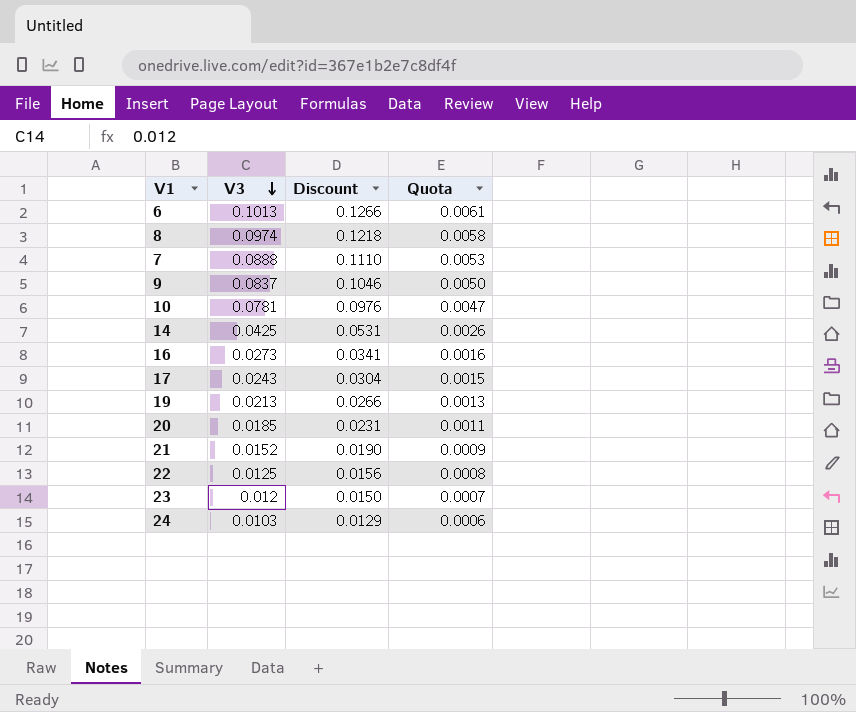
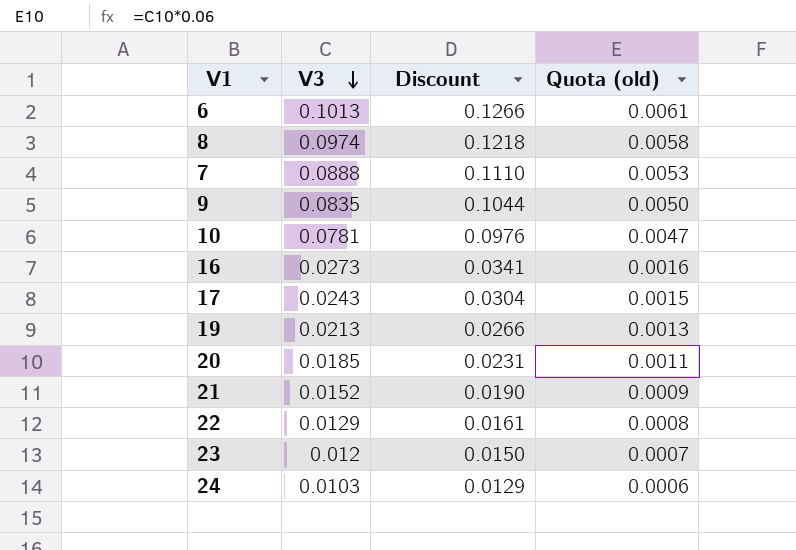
column name: Quota -> Quota (old)
row 14: 0.0425 | 0.0531 | 0.0026 -> none
9 | V3: 0.0837 -> 0.0835
9 | Discount: 0.1046 -> 0.1044
22 | V3: 0.0125 -> 0.0129
22 | Discount: 0.0156 -> 0.0161

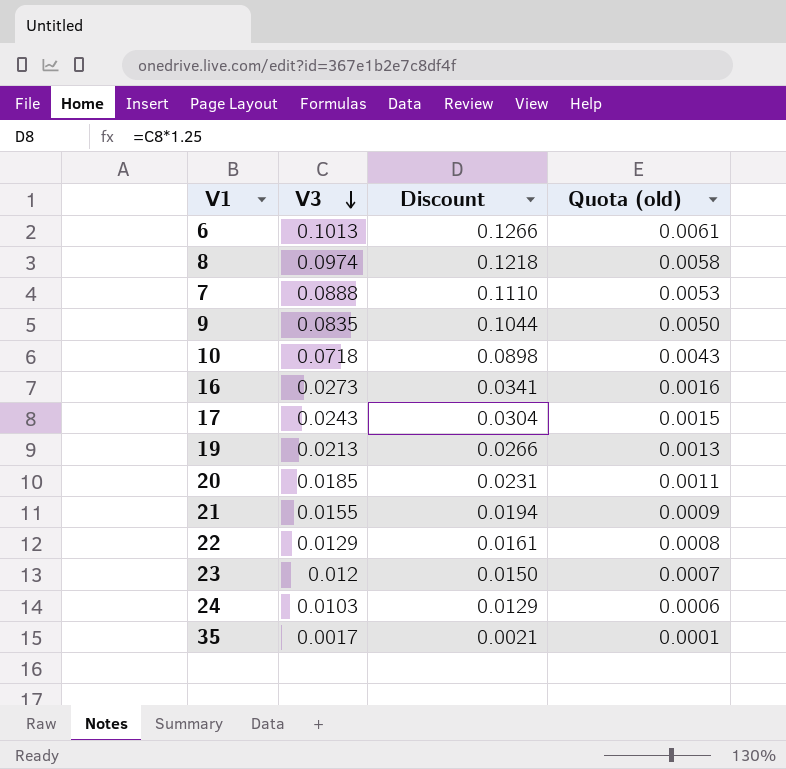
10 | V3: 0.0781 -> 0.0718
10 | Discount: 0.0976 -> 0.0898
10 | Quota (old): 0.0047 -> 0.0043
21 | V3: 0.0152 -> 0.0155
21 | Discount: 0.0190 -> 0.0194
row 35: none -> 0.0017 | 0.0021 | 0.0001

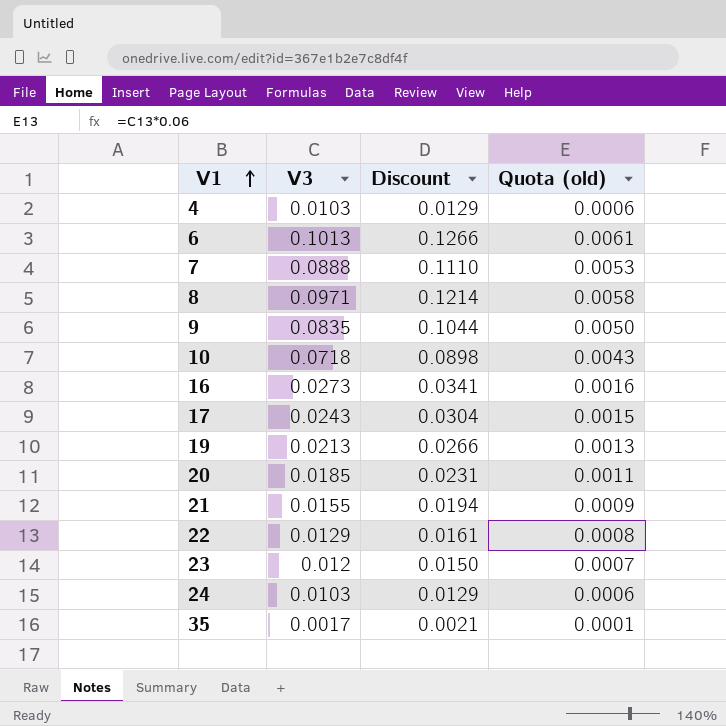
row order: V3 descending -> V1 ascending
row 4: none -> 0.0103 | 0.0129 | 0.0006
8 | V3: 0.0974 -> 0.0971
8 | Discount: 0.1218 -> 0.1214

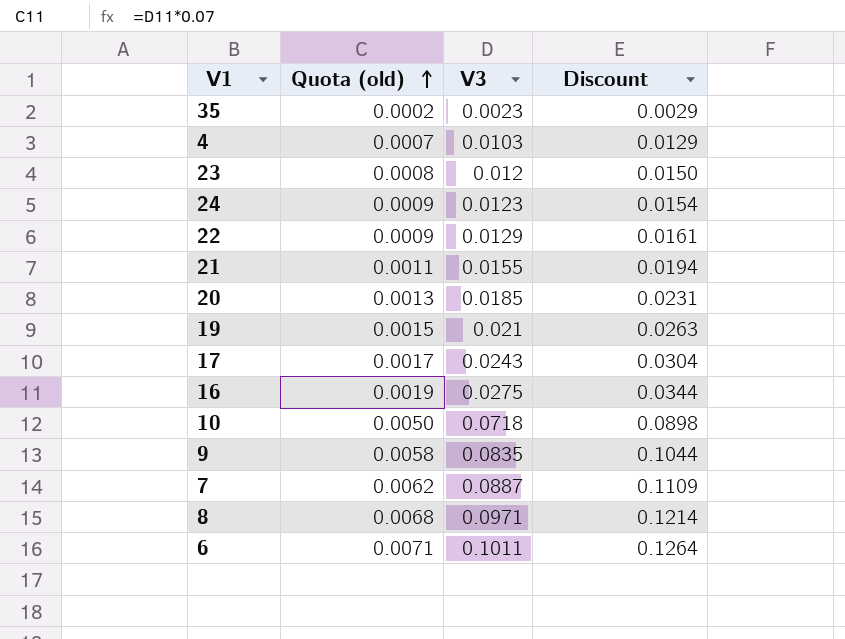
row order: V1 ascending -> Quota (old) ascending
column Quota (old) | formula: [V3] * 0.06 -> [V3] * 0.07
column Quota (old) | position: 4 -> 2
35 | V3: 0.0017 -> 0.0023
35 | Discount: 0.0021 -> 0.0029
24 | V3: 0.0103 -> 0.0123
24 | Discount: 0.0129 -> 0.0154
19 | V3: 0.0213 -> 0.021
19 | Discount: 0.0266 -> 0.0263
16 | V3: 0.0273 -> 0.0275
16 | Discount: 0.0341 -> 0.0344
7 | V3: 0.0888 -> 0.0887
7 | Discount: 0.1110 -> 0.1109
6 | V3: 0.1013 -> 0.1011
6 | Discount: 0.1266 -> 0.1264

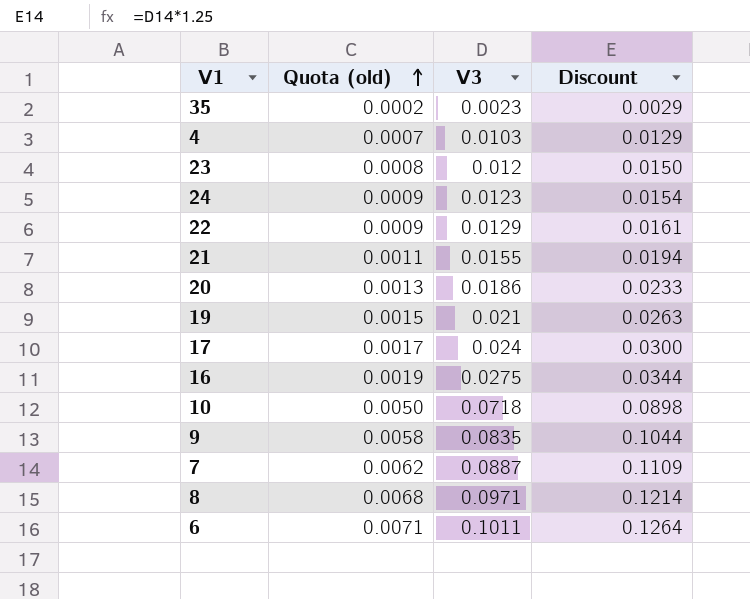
20 | V3: 0.0185 -> 0.0186
20 | Discount: 0.0231 -> 0.0233
17 | V3: 0.0243 -> 0.024
17 | Discount: 0.0304 -> 0.0300

